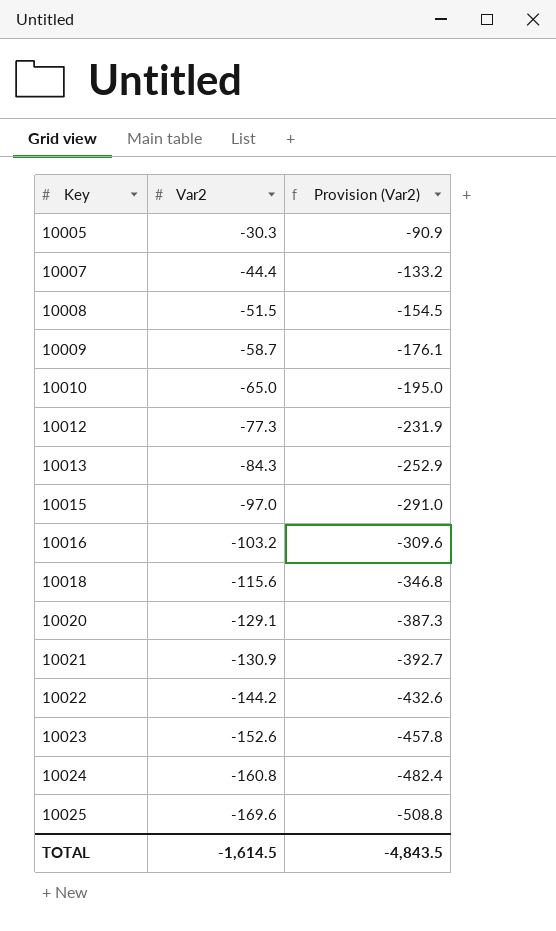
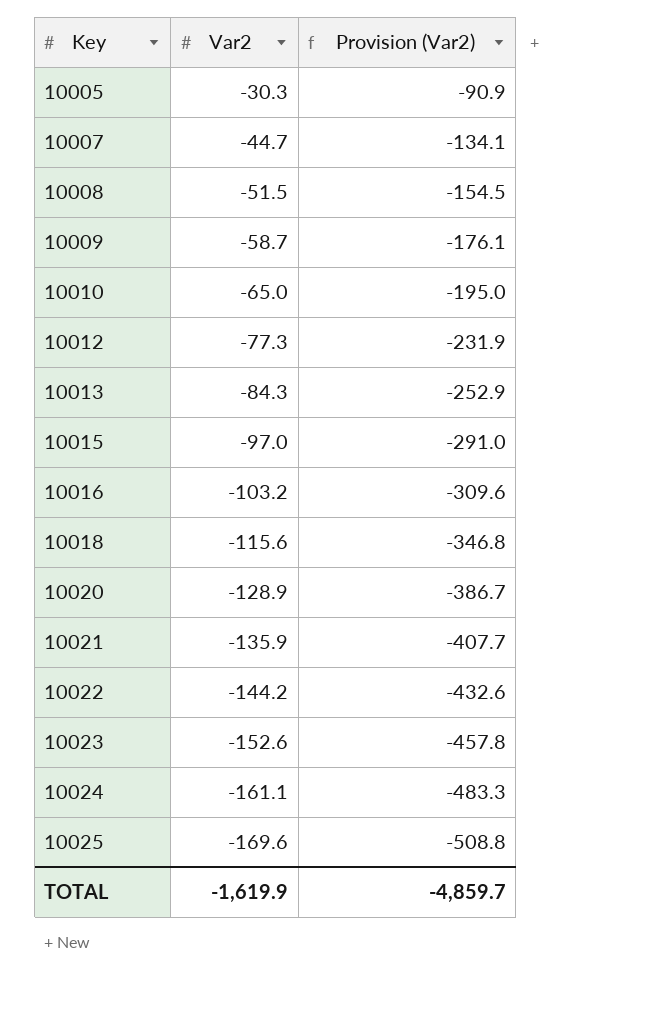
10007 | Var2: -44.4 -> -44.7
10007 | Provision (Var2): -133.2 -> -134.1
10020 | Var2: -129.1 -> -128.9
10020 | Provision (Var2): -387.3 -> -386.7
10021 | Var2: -130.9 -> -135.9
10021 | Provision (Var2): -392.7 -> -407.7
10024 | Var2: -160.8 -> -161.1
10024 | Provision (Var2): -482.4 -> -483.3
TOTAL | Var2: -1,614.5 -> -1,619.9
TOTAL | Provision (Var2): -4,843.5 -> -4,859.7

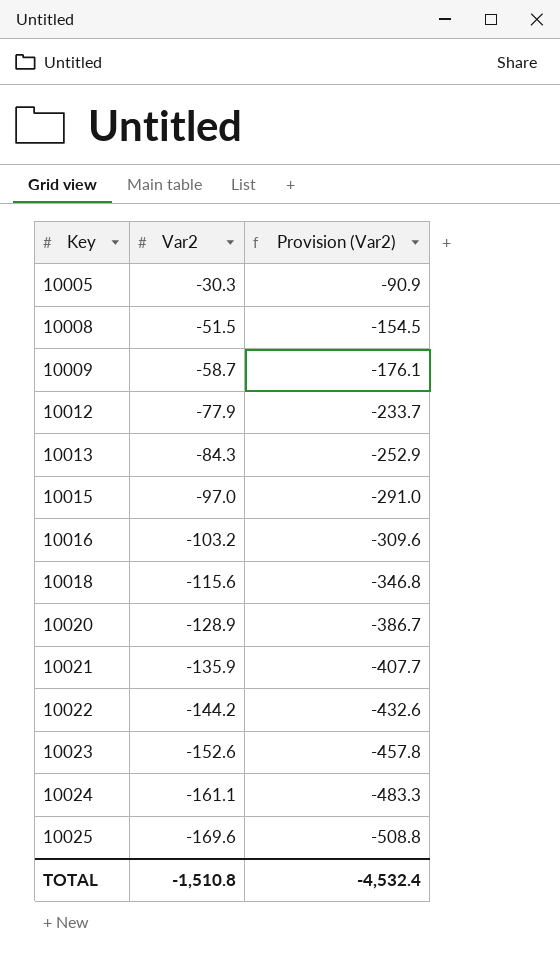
row 10007: -44.7 | -134.1 -> none
row 10010: -65.0 | -195.0 -> none
10012 | Var2: -77.3 -> -77.9
10012 | Provision (Var2): -231.9 -> -233.7
TOTAL | Var2: -1,619.9 -> -1,510.8
TOTAL | Provision (Var2): -4,859.7 -> -4,532.4

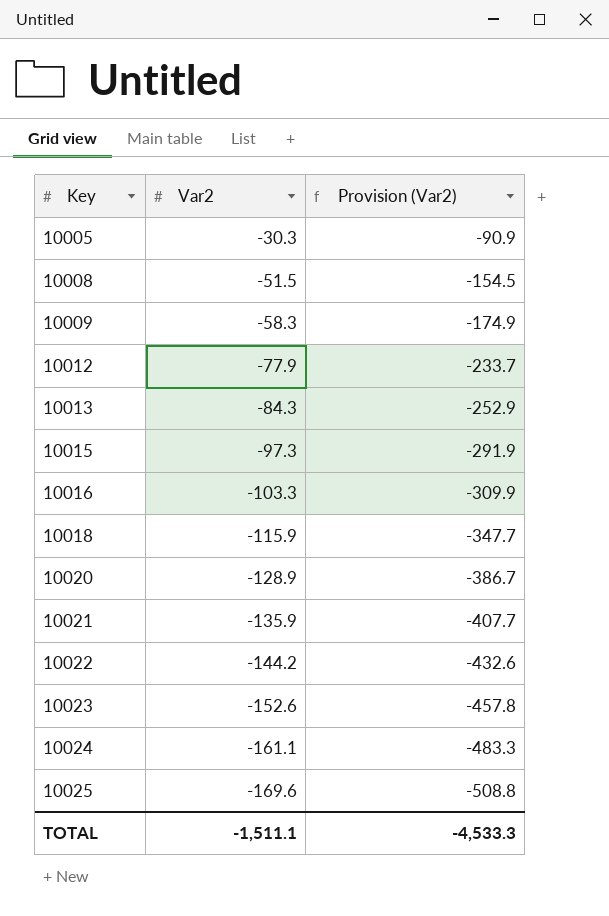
10009 | Var2: -58.7 -> -58.3
10009 | Provision (Var2): -176.1 -> -174.9
10015 | Var2: -97.0 -> -97.3
10015 | Provision (Var2): -291.0 -> -291.9
10016 | Var2: -103.2 -> -103.3
10016 | Provision (Var2): -309.6 -> -309.9
10018 | Var2: -115.6 -> -115.9
10018 | Provision (Var2): -346.8 -> -347.7
TOTAL | Var2: -1,510.8 -> -1,511.1
TOTAL | Provision (Var2): -4,532.4 -> -4,533.3

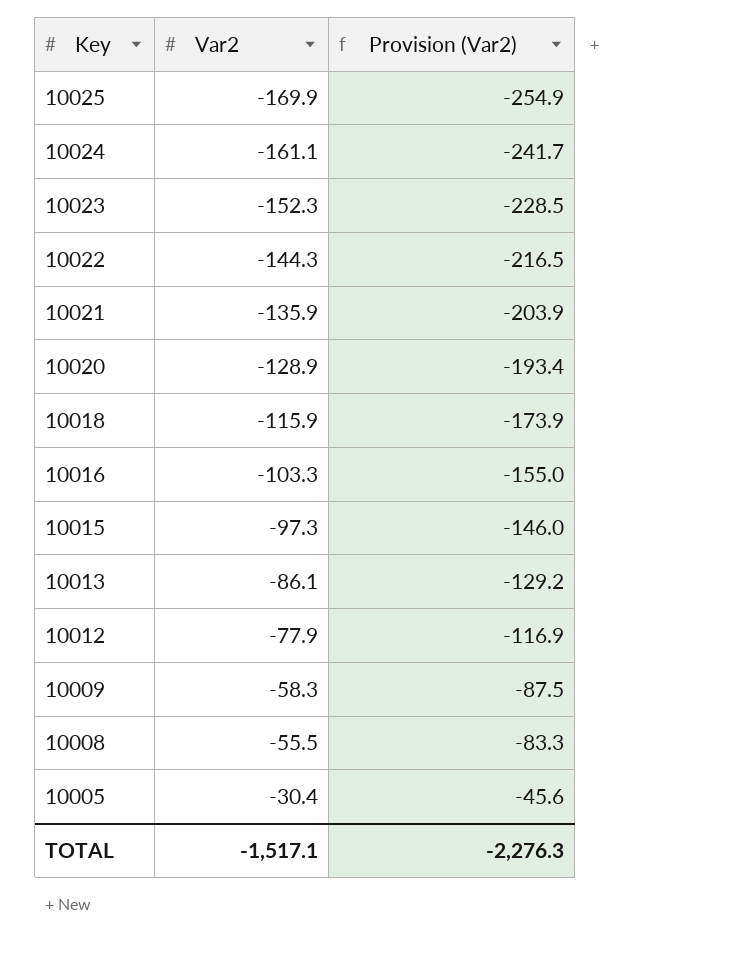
row order: Key ascending -> Key descending
column Provision (Var2) | formula: [Var2] * 3 -> [Var2] * 1.5
10025 | Var2: -169.6 -> -169.9
10023 | Var2: -152.6 -> -152.3
10022 | Var2: -144.2 -> -144.3
10013 | Var2: -84.3 -> -86.1
10008 | Var2: -51.5 -> -55.5
10005 | Var2: -30.3 -> -30.4
TOTAL | Var2: -1,511.1 -> -1,517.1
TOTAL | Provision (Var2): -4,533.3 -> -2,276.3

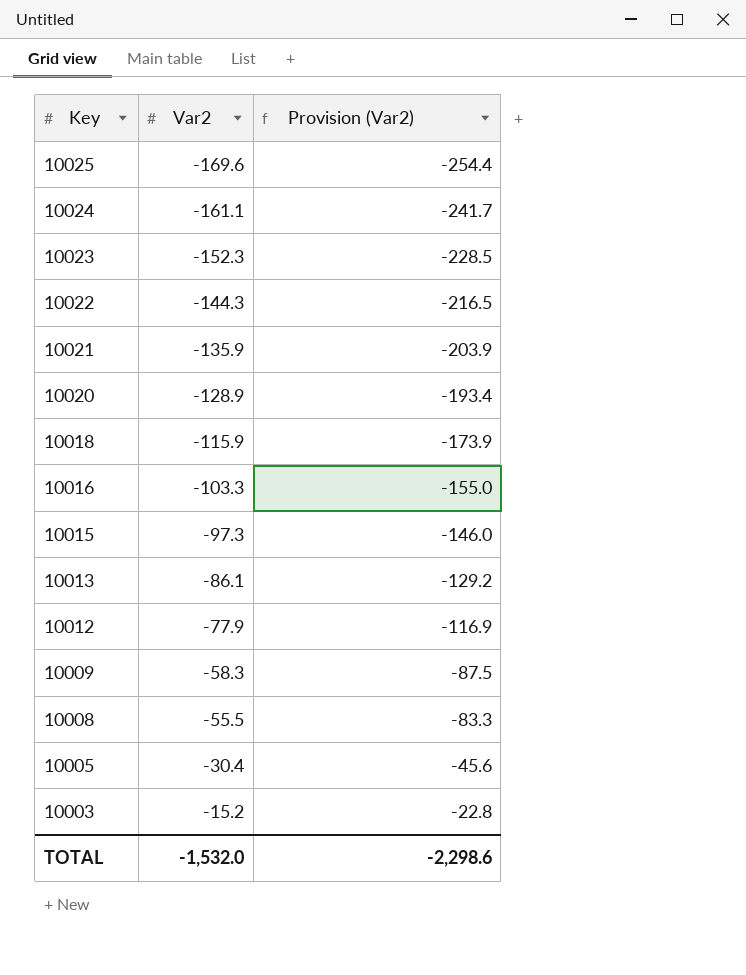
10025 | Var2: -169.9 -> -169.6
10025 | Provision (Var2): -254.9 -> -254.4
row 10003: none -> -15.2 | -22.8
TOTAL | Var2: -1,517.1 -> -1,532.0
TOTAL | Provision (Var2): -2,276.3 -> -2,298.6

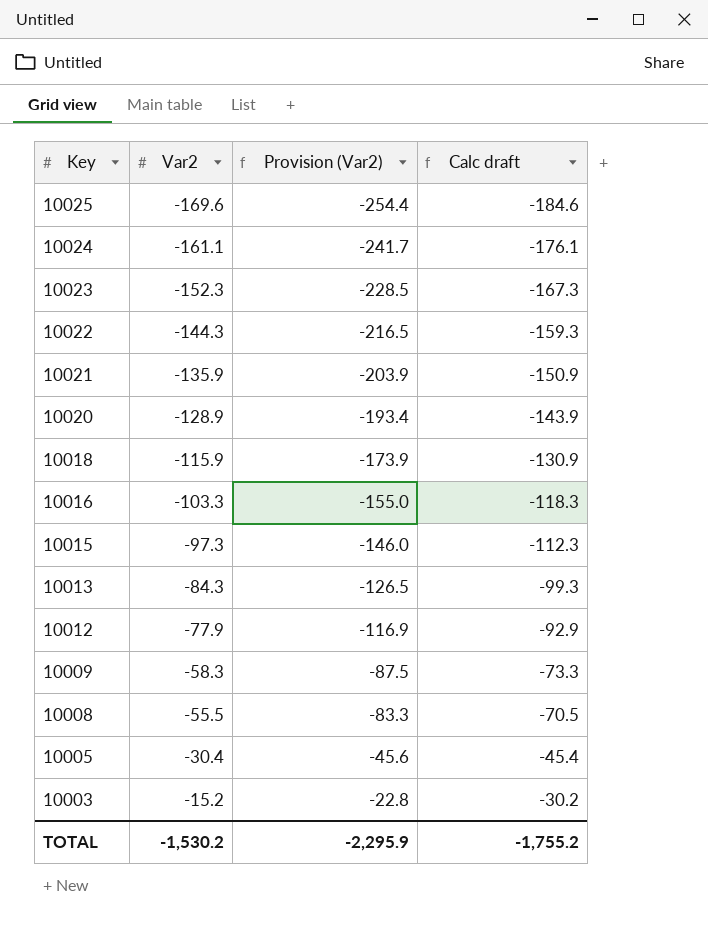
column Calc draft | formula: none -> [Var2] - 15
10013 | Var2: -86.1 -> -84.3
10013 | Provision (Var2): -129.2 -> -126.5
TOTAL | Var2: -1,532.0 -> -1,530.2
TOTAL | Provision (Var2): -2,298.6 -> -2,295.9

